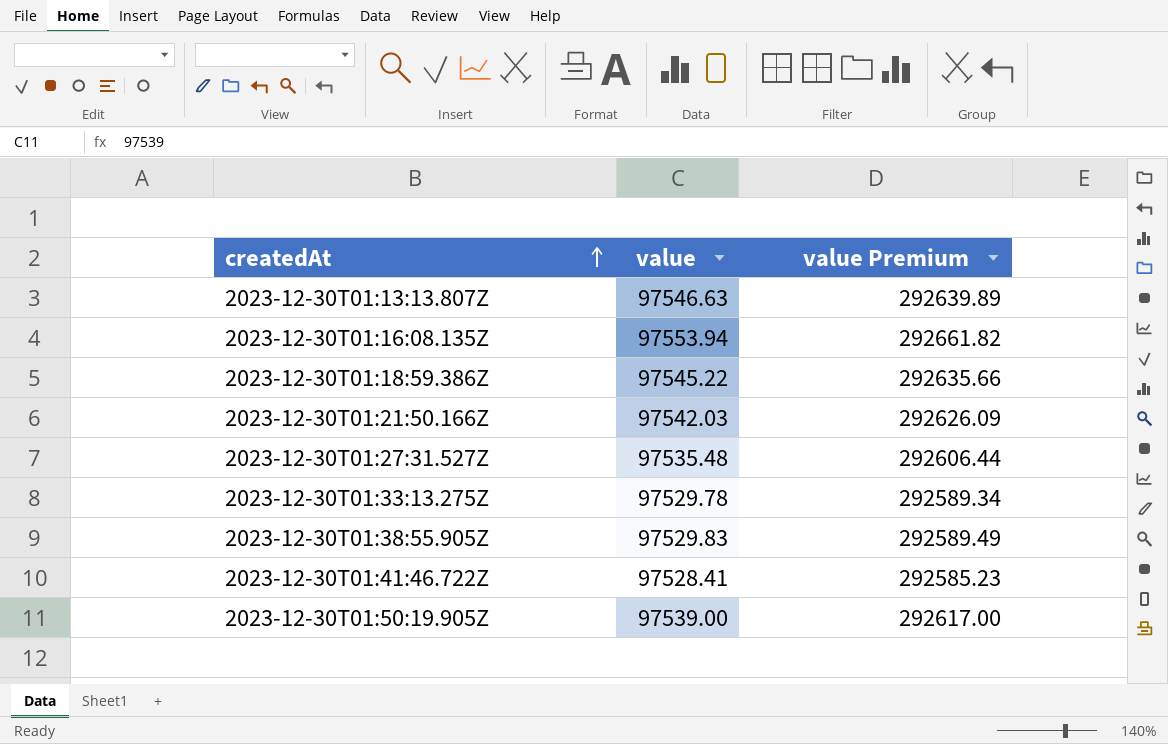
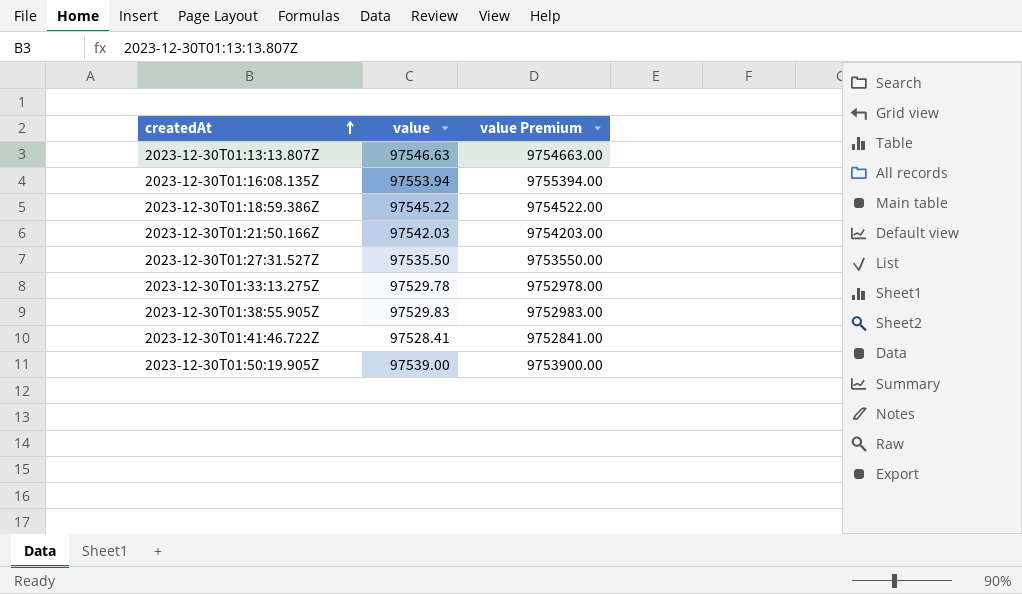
column value Premium | formula: [value] * 3 -> [value] * 100
2023-12-30T01:27:31.527Z | value: 97535.48 -> 97535.50

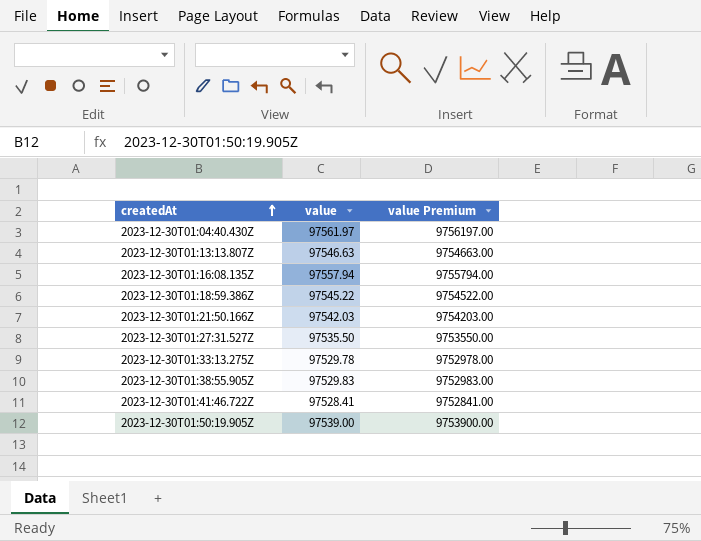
row 2023-12-30T01:04:40.430Z: none -> 97561.97 | 9756197.00
2023-12-30T01:16:08.135Z | value: 97553.94 -> 97557.94
2023-12-30T01:16:08.135Z | value Premium: 9755394.00 -> 9755794.00

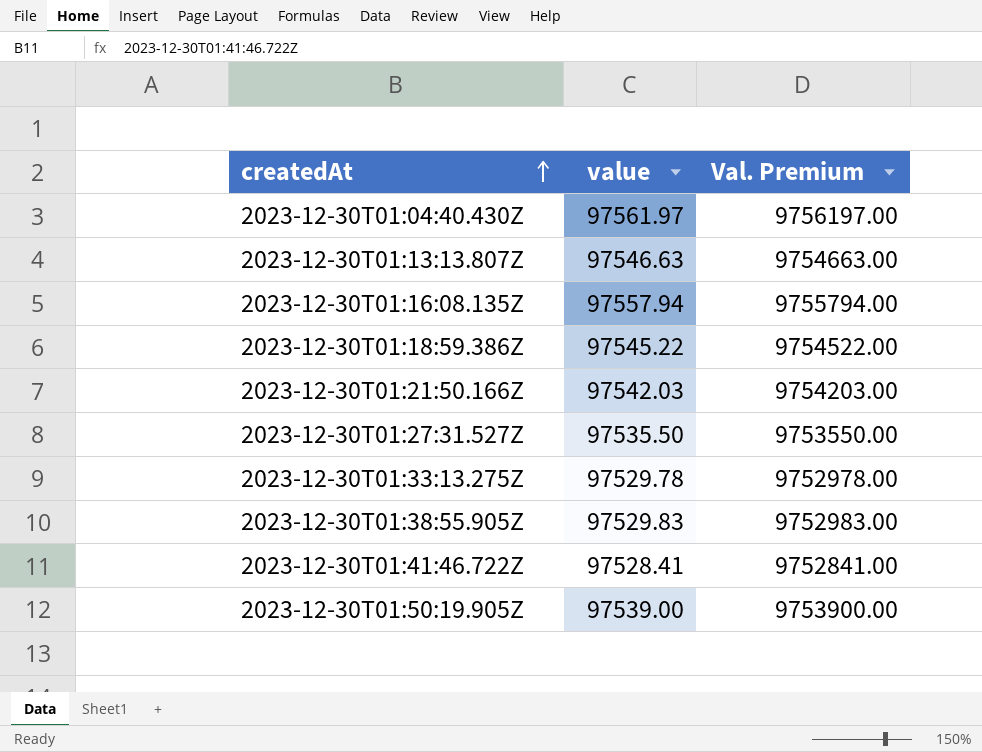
column name: value Premium -> Val. Premium

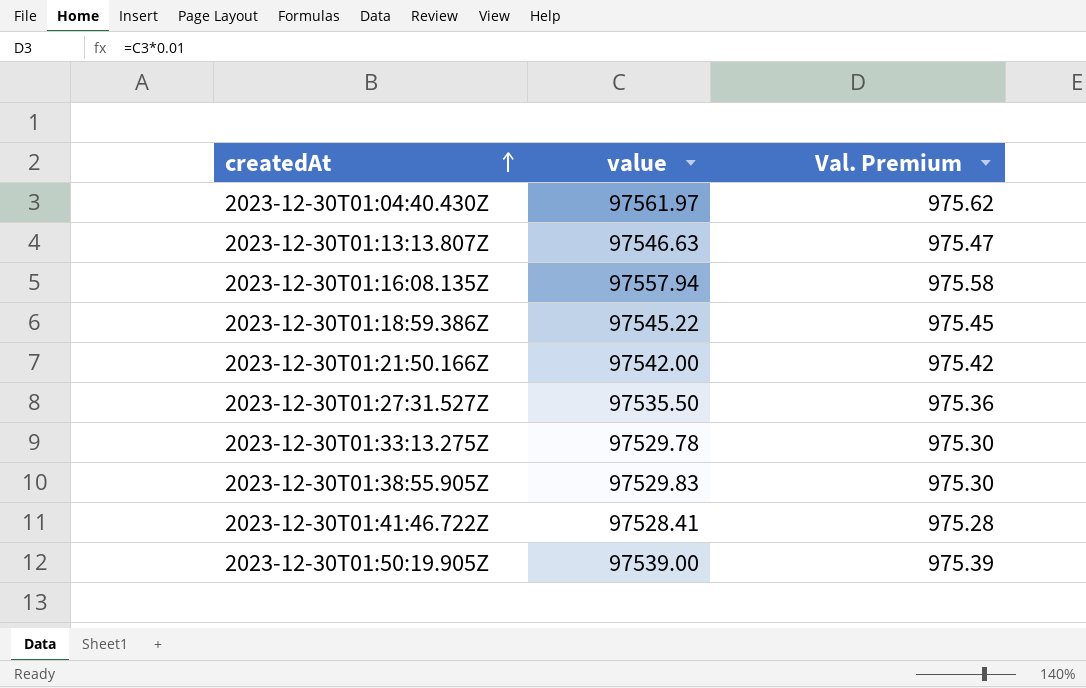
column Val. Premium | formula: [value] * 100 -> [value] * 0.01
2023-12-30T01:21:50.166Z | value: 97542.03 -> 97542.00

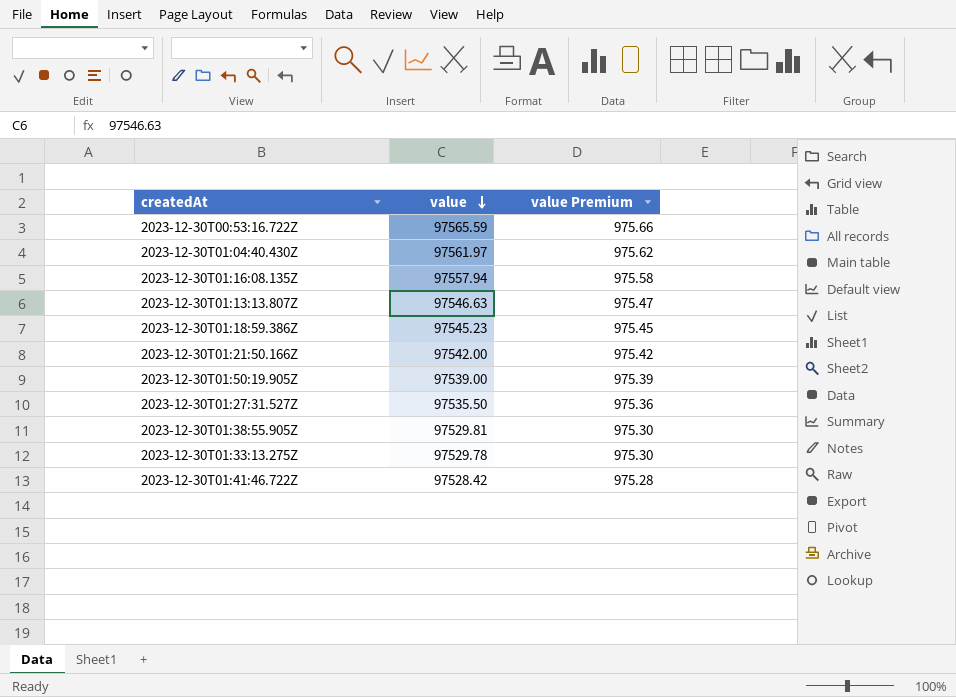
row order: createdAt ascending -> value descending
column name: Val. Premium -> value Premium
row 2023-12-30T00:53:16.722Z: none -> 97565.59 | 975.66
2023-12-30T01:18:59.386Z | value: 97545.22 -> 97545.23
2023-12-30T01:38:55.905Z | value: 97529.83 -> 97529.81
2023-12-30T01:41:46.722Z | value: 97528.41 -> 97528.42

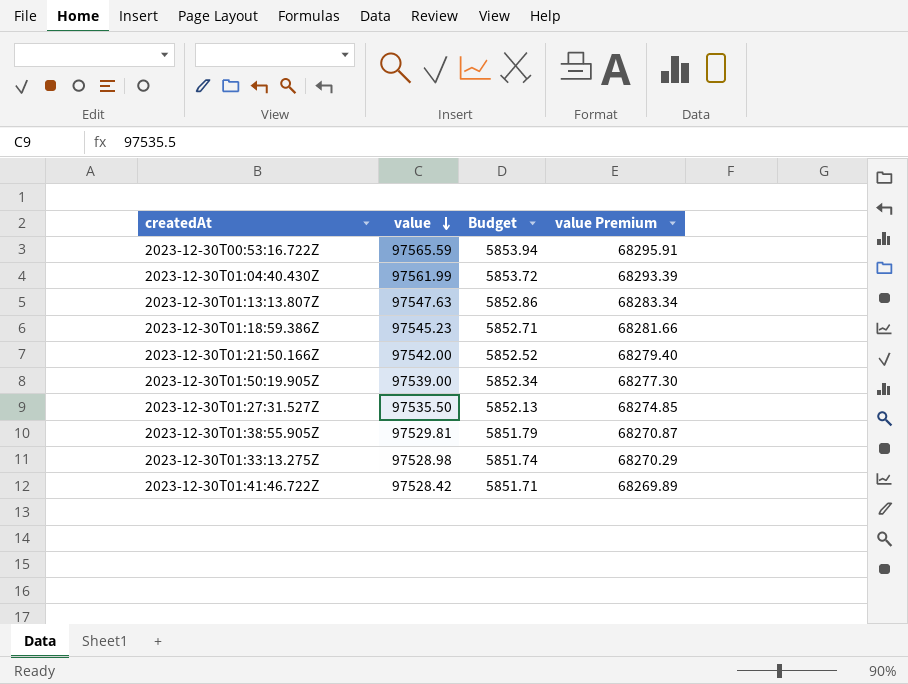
column Budget | formula: none -> [value] * 0.06
column value Premium | formula: [value] * 0.01 -> [value] * 0.7
row 2023-12-30T01:16:08.135Z: 97557.94 | 975.58 -> none
2023-12-30T01:04:40.430Z | value: 97561.97 -> 97561.99
2023-12-30T01:13:13.807Z | value: 97546.63 -> 97547.63
2023-12-30T01:33:13.275Z | value: 97529.78 -> 97528.98

